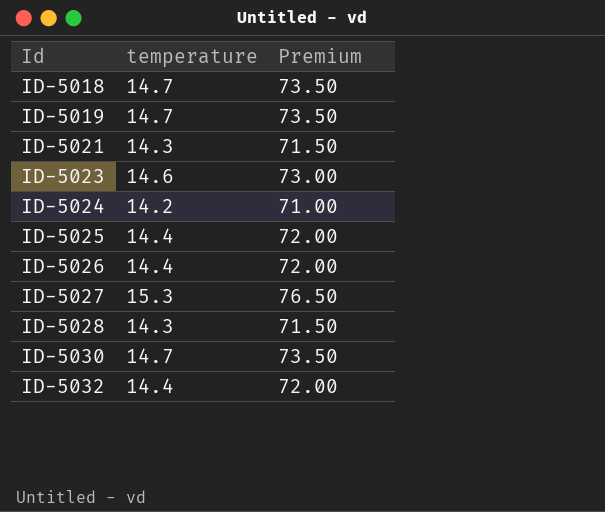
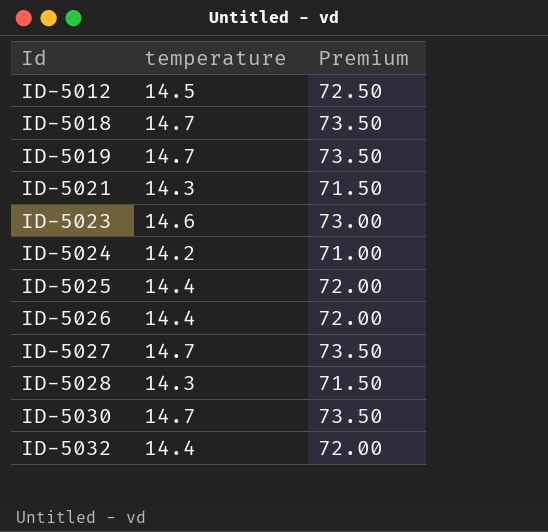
row ID-5012: none -> 14.5 | 72.50
ID-5027 | temperature: 15.3 -> 14.7
ID-5027 | Premium: 76.50 -> 73.50

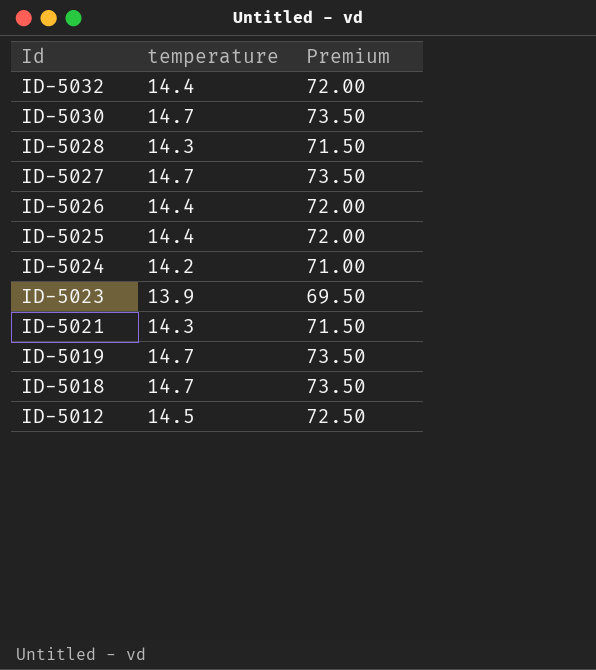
row order: Id ascending -> Id descending
ID-5023 | temperature: 14.6 -> 13.9
ID-5023 | Premium: 73.00 -> 69.50

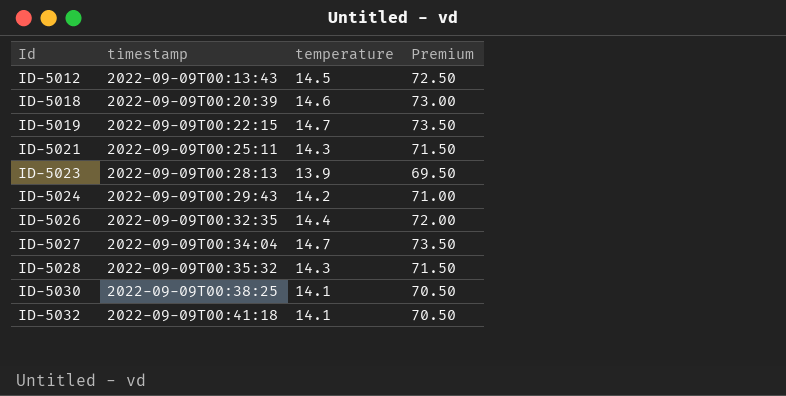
row order: Id descending -> Id ascending
column timestamp | position: none -> 2
row ID-5025: 14.4 | 72.00 -> none
ID-5018 | temperature: 14.7 -> 14.6
ID-5018 | Premium: 73.50 -> 73.00
ID-5030 | temperature: 14.7 -> 14.1
ID-5030 | Premium: 73.50 -> 70.50
ID-5032 | temperature: 14.4 -> 14.1
ID-5032 | Premium: 72.00 -> 70.50

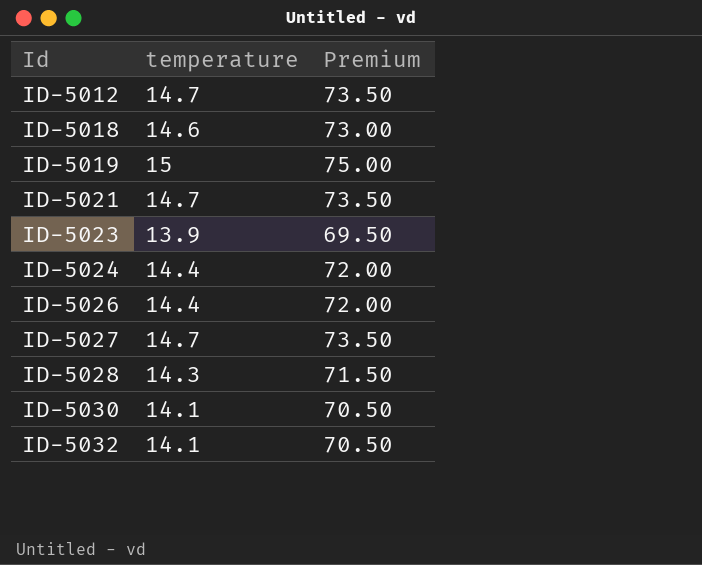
column timestamp | position: 2 -> none
ID-5012 | temperature: 14.5 -> 14.7
ID-5012 | Premium: 72.50 -> 73.50
ID-5019 | temperature: 14.7 -> 15
ID-5019 | Premium: 73.50 -> 75.00
ID-5021 | temperature: 14.3 -> 14.7
ID-5021 | Premium: 71.50 -> 73.50
ID-5024 | temperature: 14.2 -> 14.4
ID-5024 | Premium: 71.00 -> 72.00

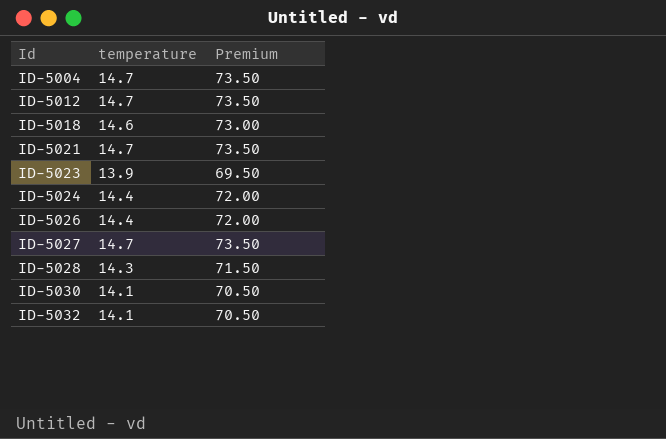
row ID-5019: 15 | 75.00 -> none
row ID-5004: none -> 14.7 | 73.50

